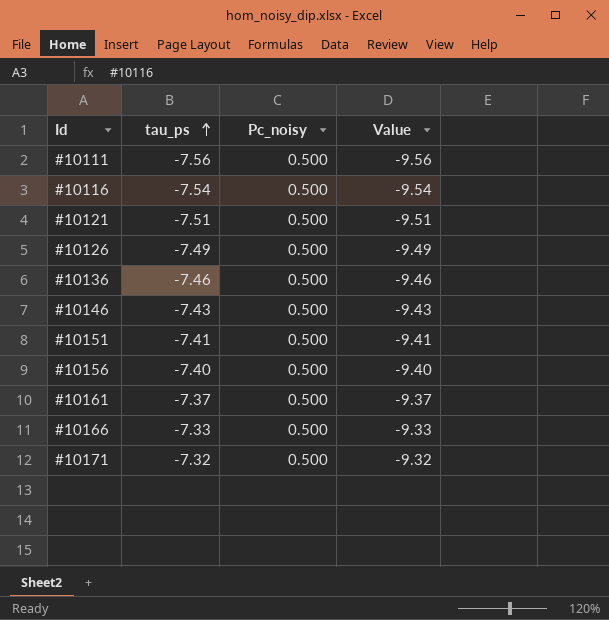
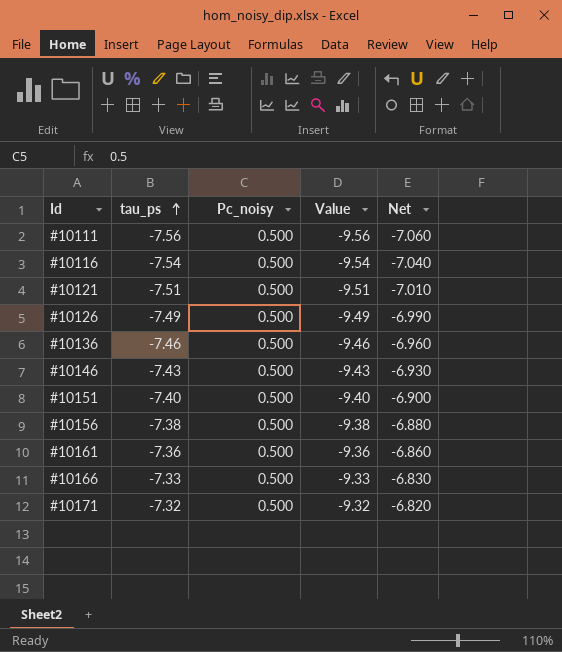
column Net | formula: none -> [tau_ps] + [Pc_noisy]
#10151 | tau_ps: -7.41 -> -7.40
#10151 | Value: -9.41 -> -9.40
#10156 | tau_ps: -7.40 -> -7.38
#10156 | Value: -9.40 -> -9.38
#10161 | tau_ps: -7.37 -> -7.36
#10161 | Value: -9.37 -> -9.36

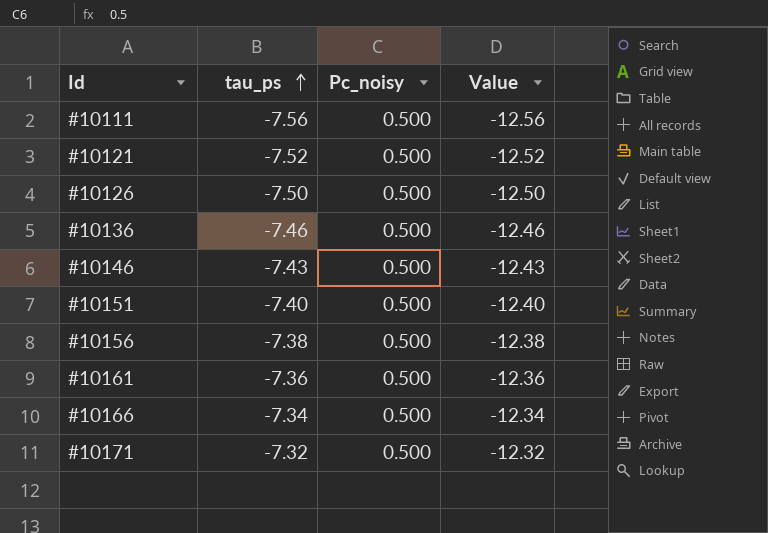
column Net | formula: [tau_ps] + [Pc_noisy] -> none
column Value | formula: [tau_ps] - 2 -> [tau_ps] - 5
row #10116: -7.54 | 0.500 | -9.54 | -7.040 -> none
#10121 | tau_ps: -7.51 -> -7.52
#10126 | tau_ps: -7.49 -> -7.50
#10166 | tau_ps: -7.33 -> -7.34

